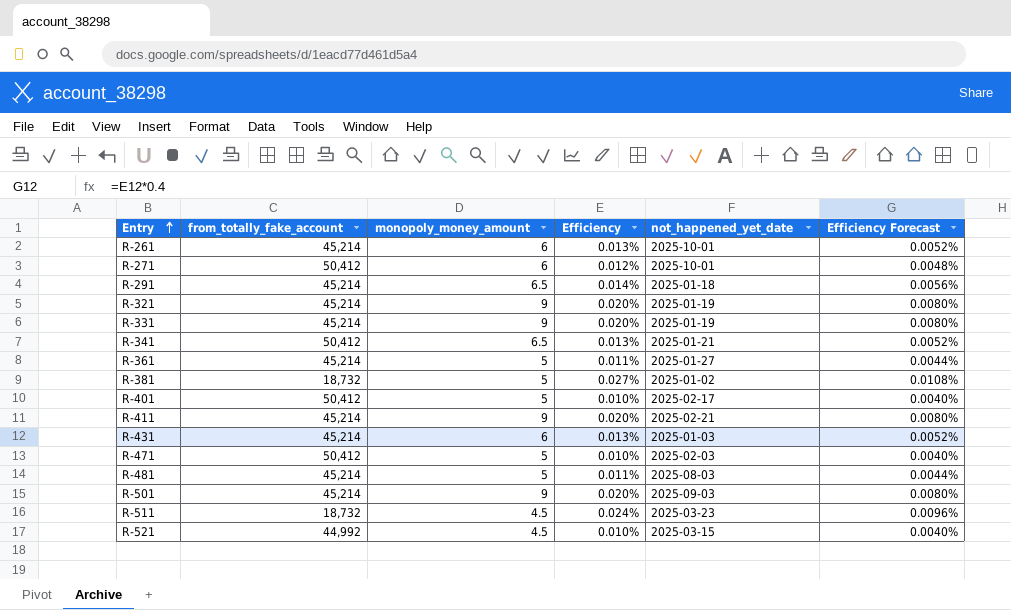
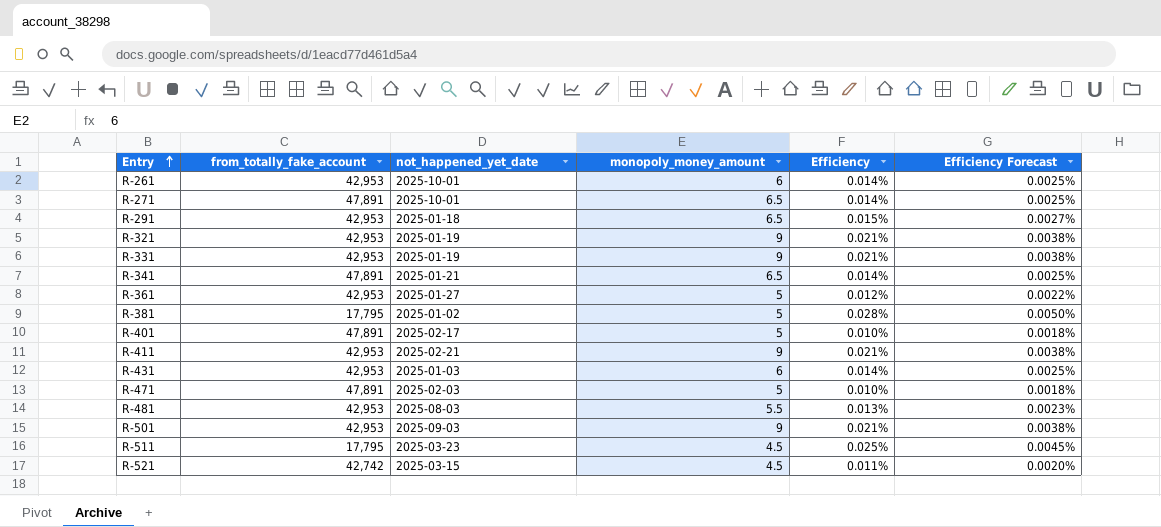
column not_happened_yet_date | position: 5 -> 3
column Efficiency Forecast | formula: [Efficiency] * 0.4 -> [Efficiency] * 0.18
R-261 | from_totally_fake_account: 45,214 -> 42,953
R-261 | Efficiency: 0.013% -> 0.014%
R-271 | from_totally_fake_account: 50,412 -> 47,891
R-271 | monopoly_money_amount: 6 -> 6.5
R-271 | Efficiency: 0.012% -> 0.014%
R-291 | from_totally_fake_account: 45,214 -> 42,953
R-291 | Efficiency: 0.014% -> 0.015%
R-321 | from_totally_fake_account: 45,214 -> 42,953
R-321 | Efficiency: 0.020% -> 0.021%
R-331 | from_totally_fake_account: 45,214 -> 42,953
R-331 | Efficiency: 0.020% -> 0.021%
R-341 | from_totally_fake_account: 50,412 -> 47,891
R-341 | Efficiency: 0.013% -> 0.014%
R-361 | from_totally_fake_account: 45,214 -> 42,953
R-361 | Efficiency: 0.011% -> 0.012%
R-381 | from_totally_fake_account: 18,732 -> 17,795
R-381 | Efficiency: 0.027% -> 0.028%
R-401 | from_totally_fake_account: 50,412 -> 47,891
R-411 | from_totally_fake_account: 45,214 -> 42,953
R-411 | Efficiency: 0.020% -> 0.021%
R-431 | from_totally_fake_account: 45,214 -> 42,953
R-431 | Efficiency: 0.013% -> 0.014%
R-471 | from_totally_fake_account: 50,412 -> 47,891
R-481 | from_totally_fake_account: 45,214 -> 42,953
R-481 | monopoly_money_amount: 5 -> 5.5
R-481 | Efficiency: 0.011% -> 0.013%
R-501 | from_totally_fake_account: 45,214 -> 42,953
R-501 | Efficiency: 0.020% -> 0.021%
R-511 | from_totally_fake_account: 18,732 -> 17,795
R-511 | Efficiency: 0.024% -> 0.025%
R-521 | from_totally_fake_account: 44,992 -> 42,742
R-521 | Efficiency: 0.010% -> 0.011%

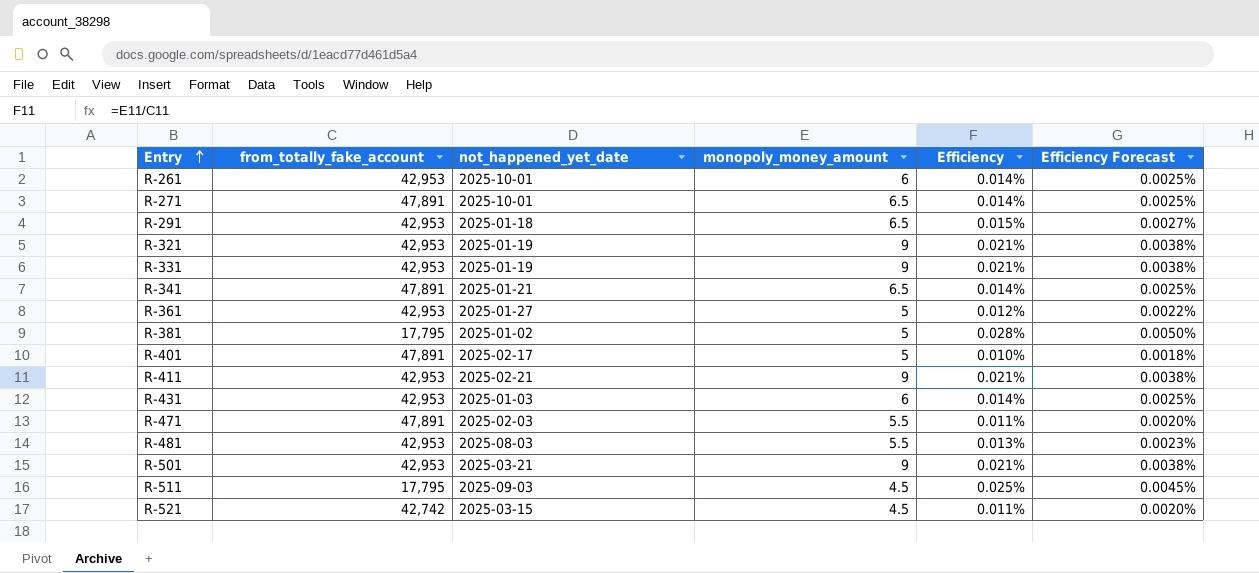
R-471 | monopoly_money_amount: 5 -> 5.5
R-471 | Efficiency: 0.010% -> 0.011%
R-471 | Efficiency Forecast: 0.0018% -> 0.0020%
R-501 | not_happened_yet_date: 2025-09-03 -> 2025-03-21
R-511 | not_happened_yet_date: 2025-03-23 -> 2025-09-03

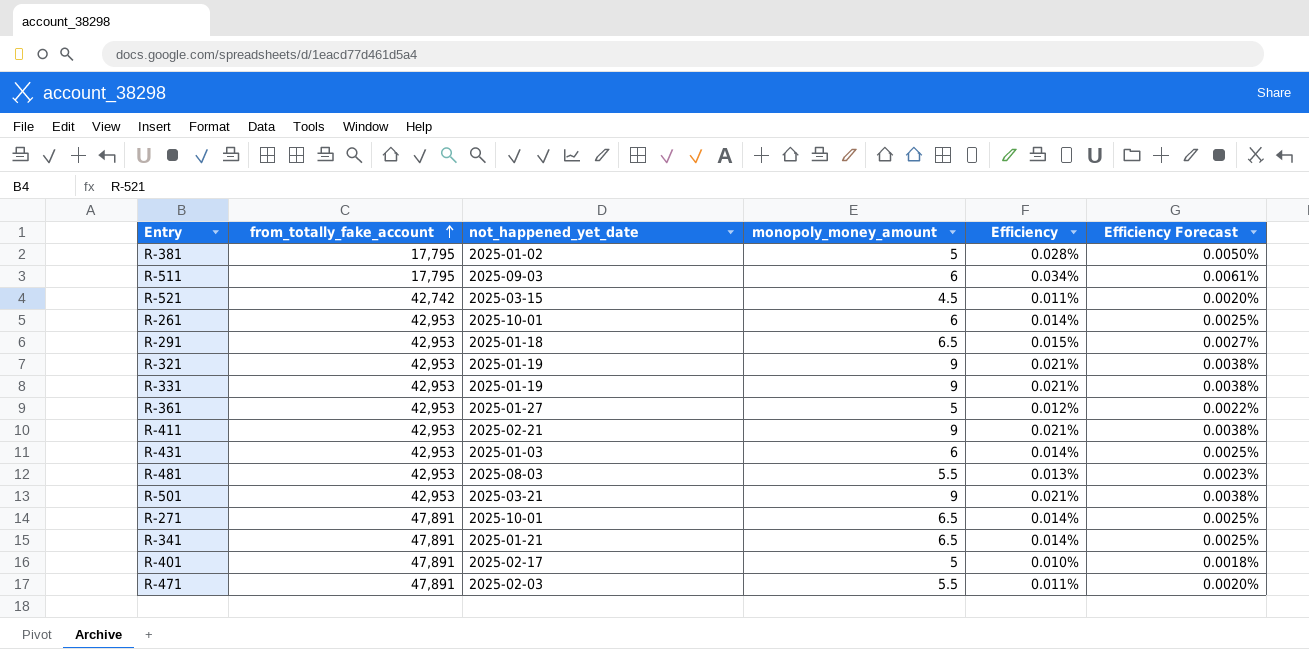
row order: Entry ascending -> from_totally_fake_account ascending
R-511 | monopoly_money_amount: 4.5 -> 6
R-511 | Efficiency: 0.025% -> 0.034%
R-511 | Efficiency Forecast: 0.0045% -> 0.0061%

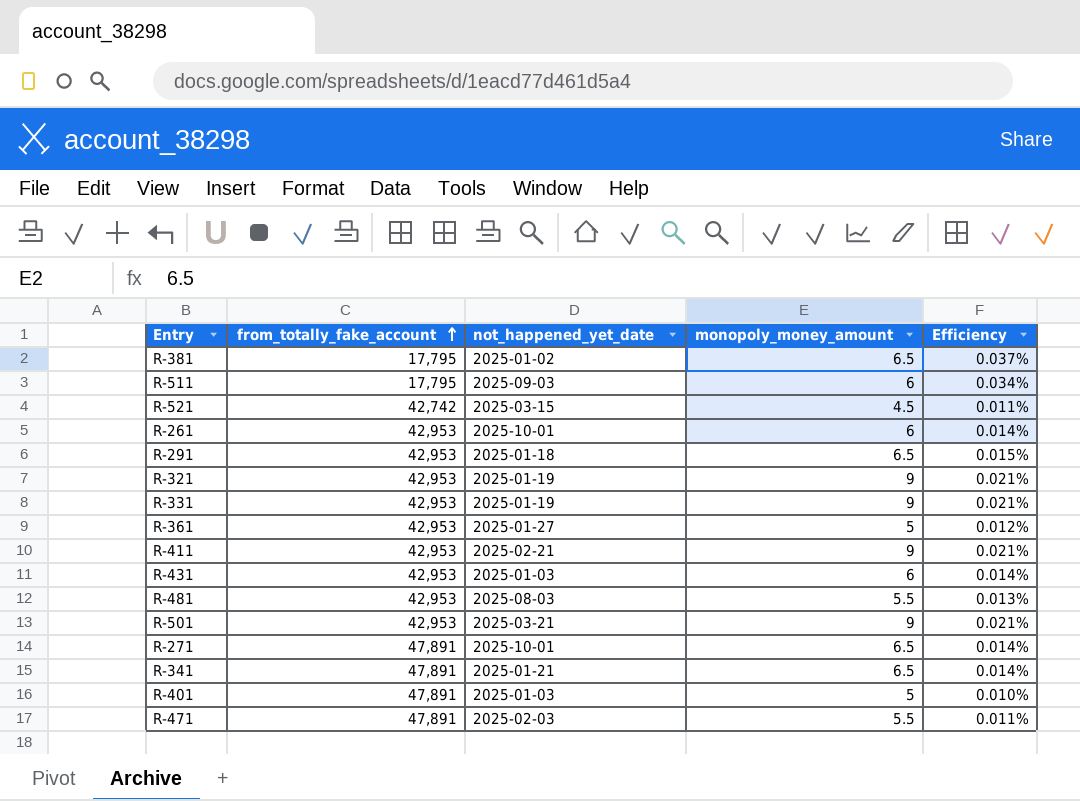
column Efficiency Forecast | formula: [Efficiency] * 0.18 -> none
R-381 | monopoly_money_amount: 5 -> 6.5
R-381 | Efficiency: 0.028% -> 0.037%
R-401 | not_happened_yet_date: 2025-02-17 -> 2025-01-03

